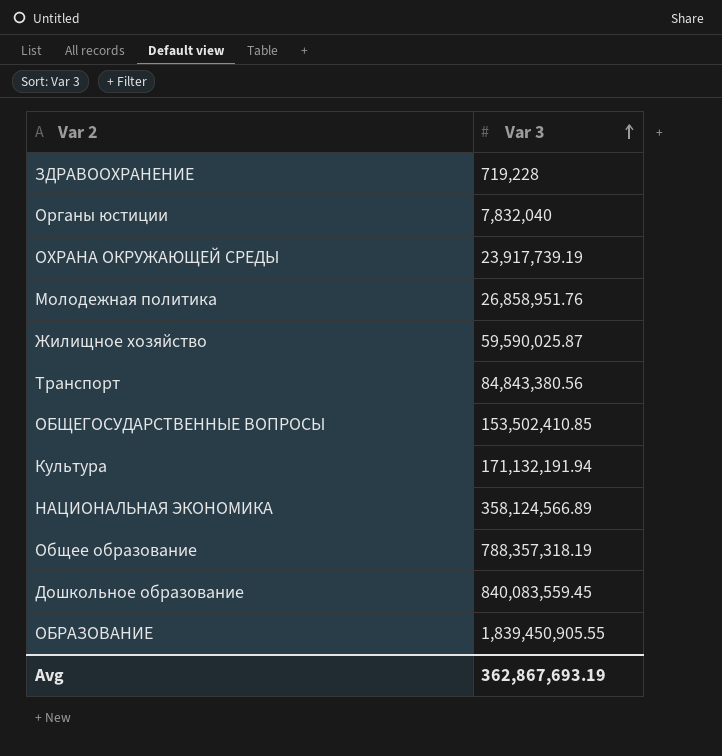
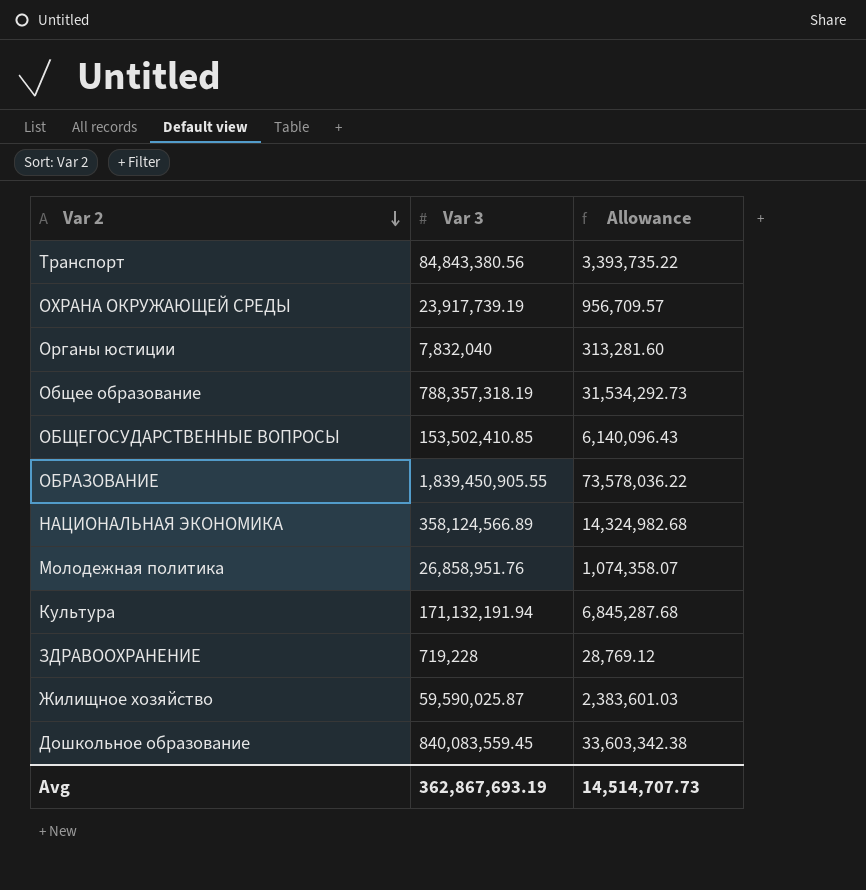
row order: Var 3 ascending -> Var 2 descending
column Allowance | formula: none -> [Var 3] * 0.04

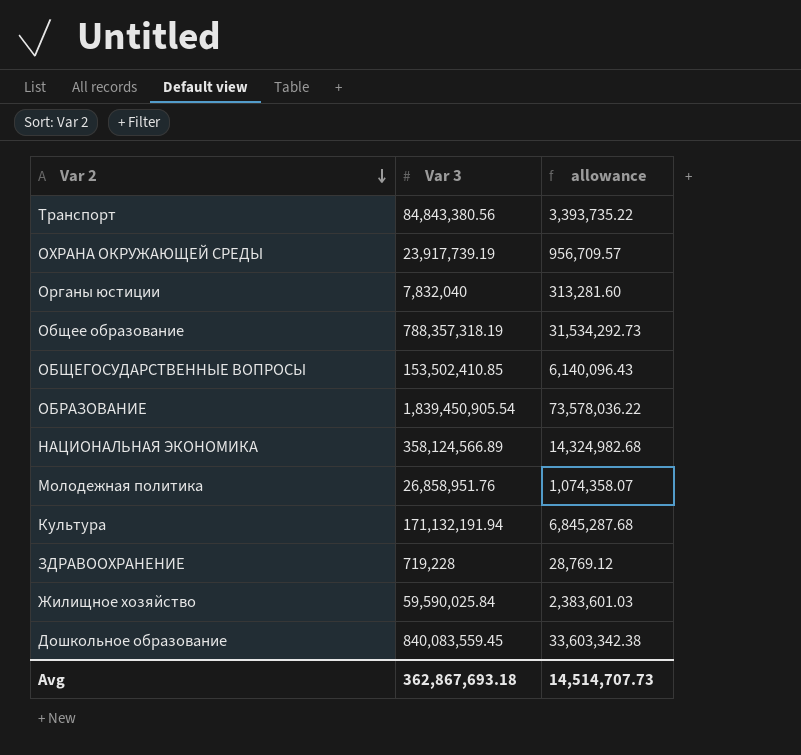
column name: Allowance -> allowance
ОБРАЗОВАНИЕ | Var 3: 1,839,450,905.55 -> 1,839,450,905.54
Жилищное хозяйство | Var 3: 59,590,025.87 -> 59,590,025.84
Avg | Var 3: 362,867,693.19 -> 362,867,693.18

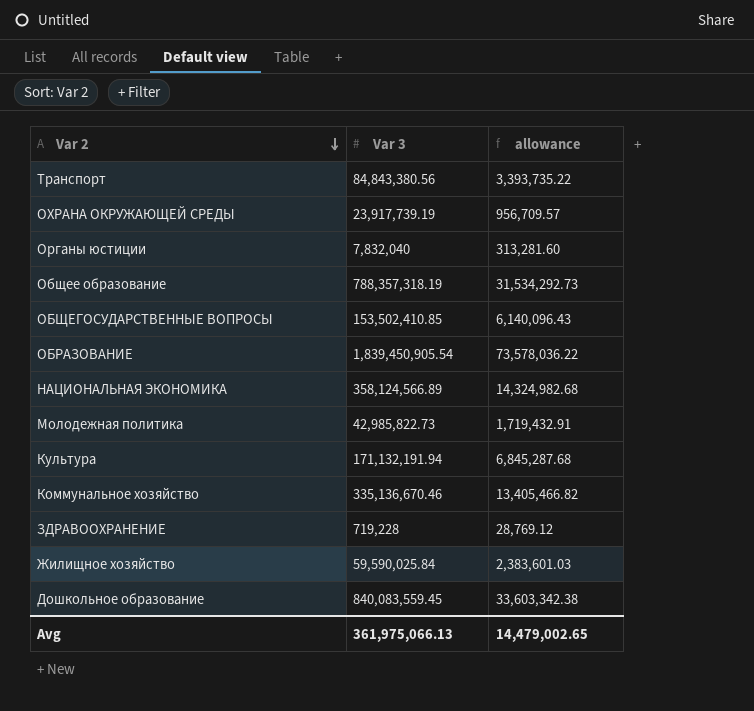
Молодежная политика | Var 3: 26,858,951.76 -> 42,985,822.73
Молодежная политика | allowance: 1,074,358.07 -> 1,719,432.91
row Коммунальное хозяйство: none -> 335,136,670.46 | 13,405,466.82
Avg | Var 3: 362,867,693.18 -> 361,975,066.13
Avg | allowance: 14,514,707.73 -> 14,479,002.65

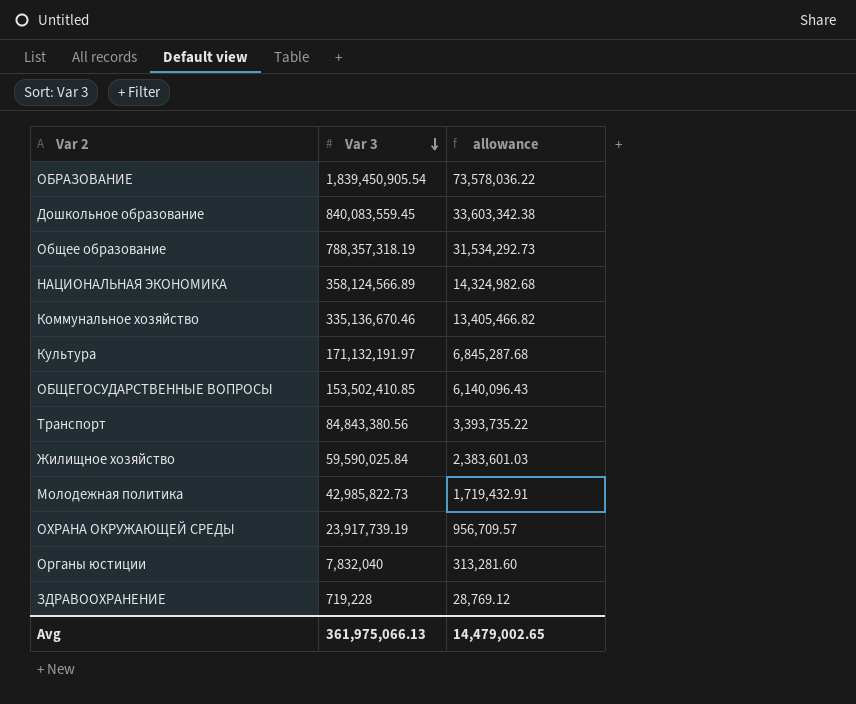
row order: Var 2 descending -> Var 3 descending
Культура | Var 3: 171,132,191.94 -> 171,132,191.97

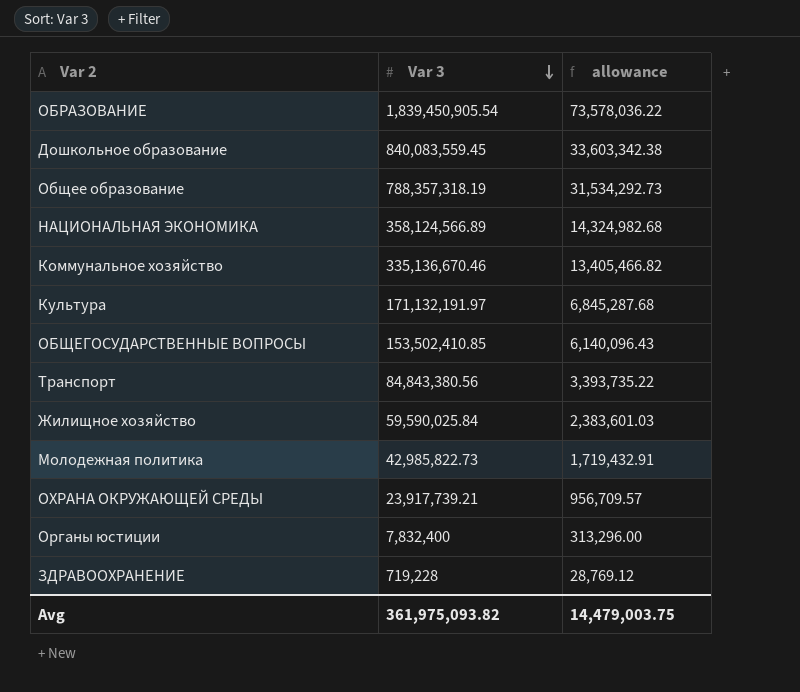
ОХРАНА ОКРУЖАЮЩЕЙ СРЕДЫ | Var 3: 23,917,739.19 -> 23,917,739.21
Органы юстиции | Var 3: 7,832,040 -> 7,832,400
Органы юстиции | allowance: 313,281.60 -> 313,296.00
Avg | Var 3: 361,975,066.13 -> 361,975,093.82
Avg | allowance: 14,479,002.65 -> 14,479,003.75

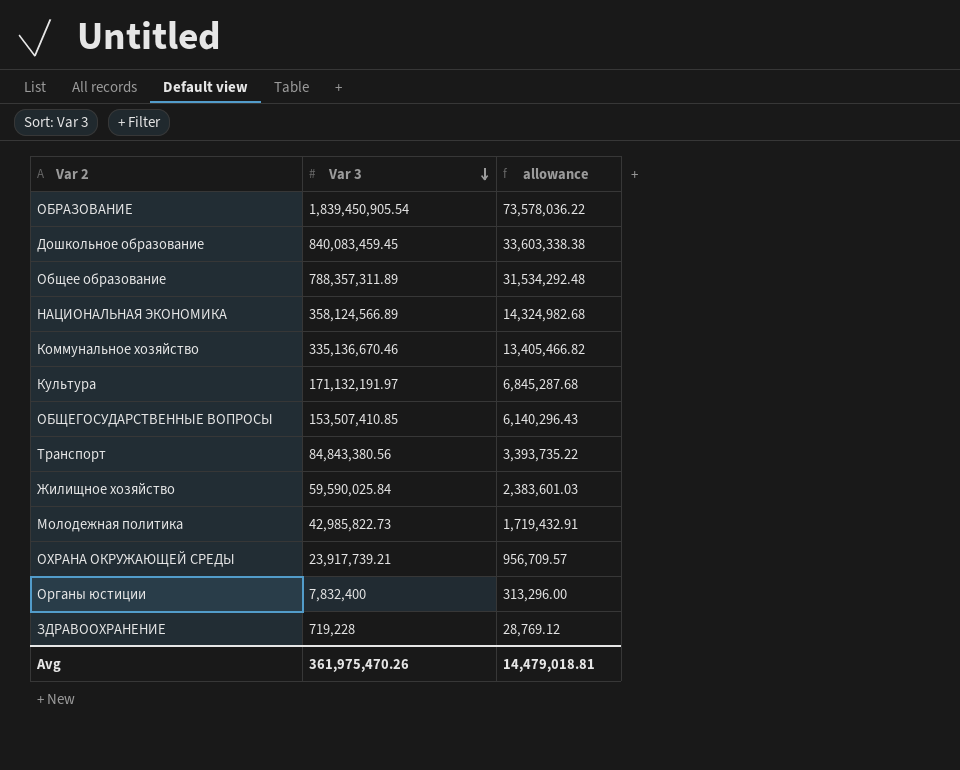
Дошкольное образование | Var 3: 840,083,559.45 -> 840,083,459.45
Дошкольное образование | allowance: 33,603,342.38 -> 33,603,338.38
Общее образование | Var 3: 788,357,318.19 -> 788,357,311.89
Общее образование | allowance: 31,534,292.73 -> 31,534,292.48
ОБЩЕГОСУДАРСТВЕННЫЕ ВОПРОСЫ | Var 3: 153,502,410.85 -> 153,507,410.85
ОБЩЕГОСУДАРСТВЕННЫЕ ВОПРОСЫ | allowance: 6,140,096.43 -> 6,140,296.43
Avg | Var 3: 361,975,093.82 -> 361,975,470.26
Avg | allowance: 14,479,003.75 -> 14,479,018.81

